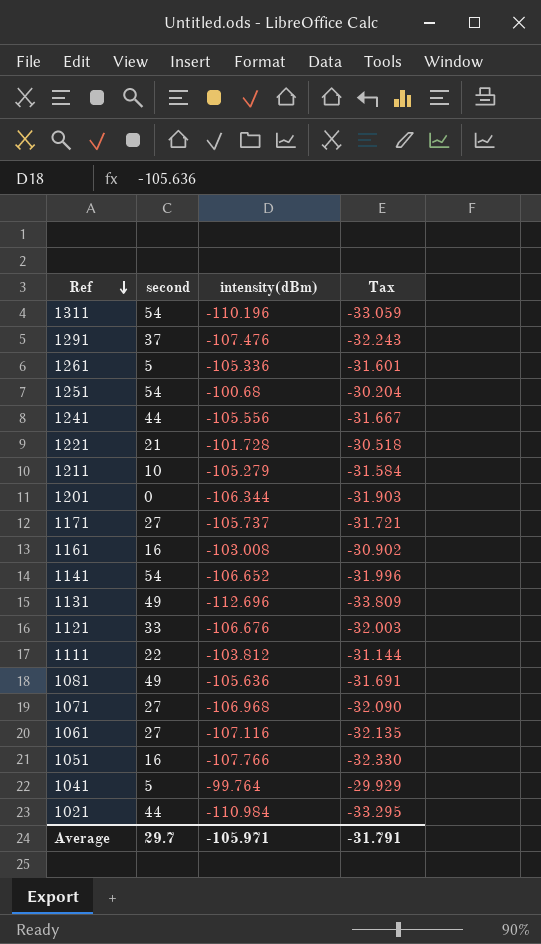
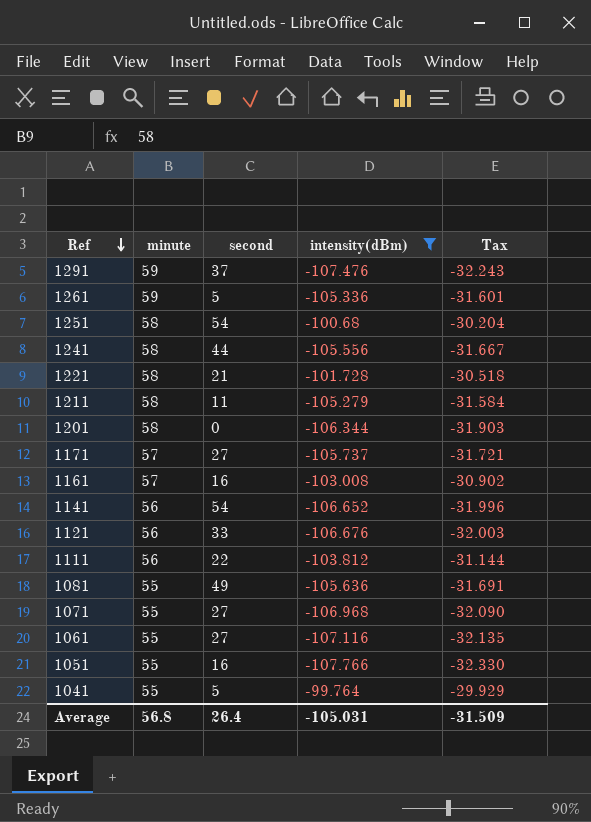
filter: none -> intensity(dBm) >= -107.766
column minute | position: none -> 2
1211 | second: 10 -> 11
Average | second: 29.7 -> 26.4
Average | intensity(dBm): -105.971 -> -105.031
Average | Tax: -31.791 -> -31.509

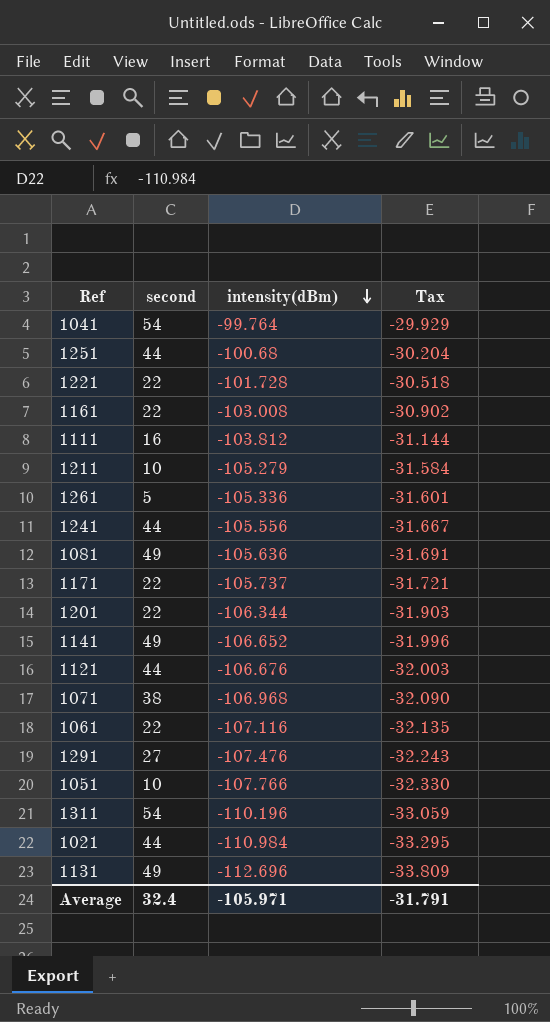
filter: intensity(dBm) >= -107.766 -> none
row order: Ref descending -> intensity(dBm) descending
column minute | position: 2 -> none
1041 | second: 5 -> 54
1251 | second: 54 -> 44
1221 | second: 21 -> 22
1161 | second: 16 -> 22
1111 | second: 22 -> 16
1211 | second: 11 -> 10
1171 | second: 27 -> 22
1201 | second: 0 -> 22
1141 | second: 54 -> 49
1121 | second: 33 -> 44
1071 | second: 27 -> 38
1061 | second: 27 -> 22
1291 | second: 37 -> 27
1051 | second: 16 -> 10
Average | second: 26.4 -> 32.4
Average | intensity(dBm): -105.031 -> -105.971
Average | Tax: -31.509 -> -31.791

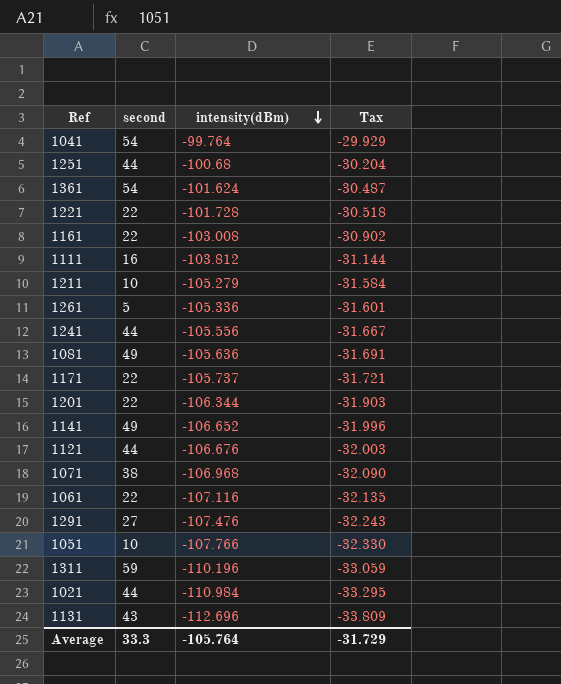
row 1361: none -> 54 | -101.624 | -30.487
1311 | second: 54 -> 59
1131 | second: 49 -> 43
Average | second: 32.4 -> 33.3
Average | intensity(dBm): -105.971 -> -105.764
Average | Tax: -31.791 -> -31.729

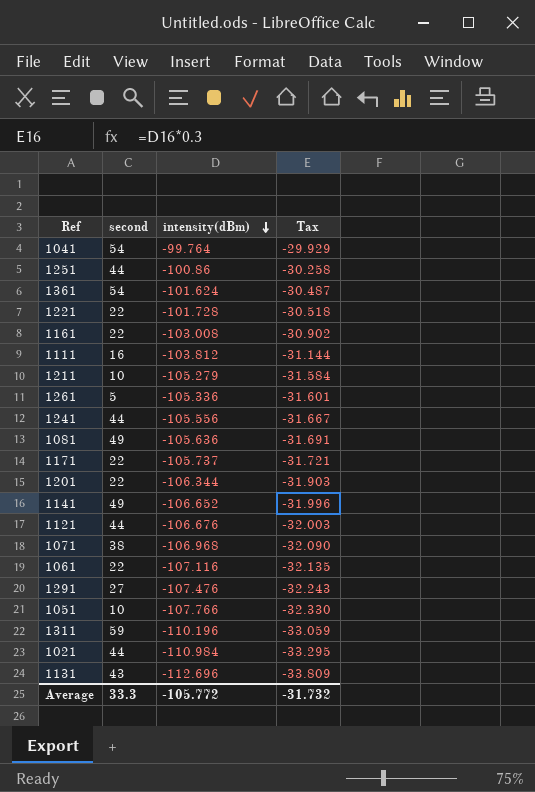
1251 | intensity(dBm): -100.68 -> -100.86
1251 | Tax: -30.204 -> -30.258
Average | intensity(dBm): -105.764 -> -105.772
Average | Tax: -31.729 -> -31.732

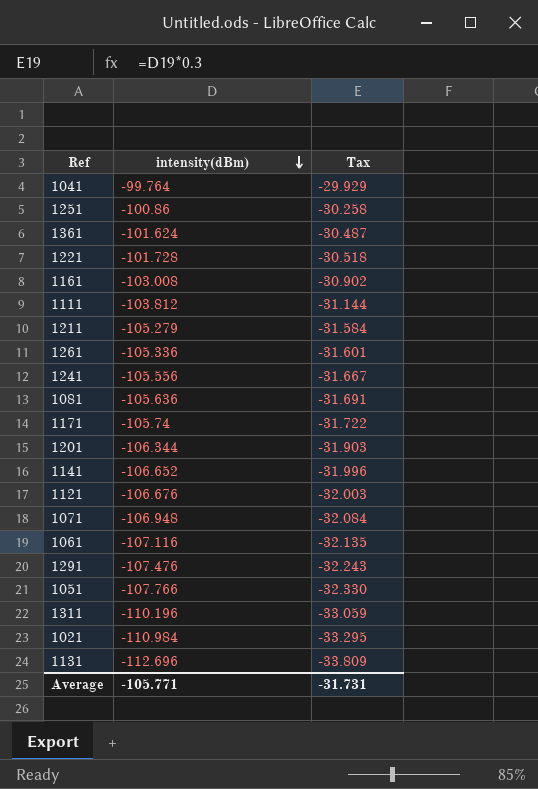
column second | position: 2 -> none
1171 | intensity(dBm): -105.737 -> -105.74
1171 | Tax: -31.721 -> -31.722
1071 | intensity(dBm): -106.968 -> -106.948
1071 | Tax: -32.090 -> -32.084
Average | intensity(dBm): -105.772 -> -105.771
Average | Tax: -31.732 -> -31.731

